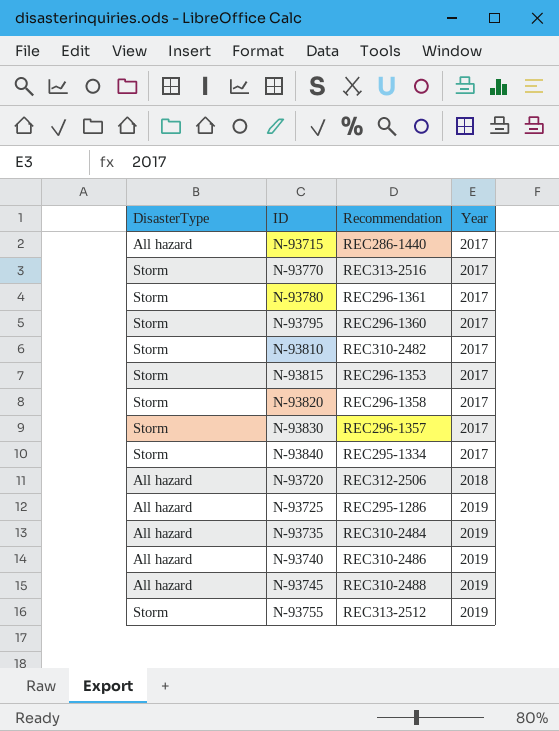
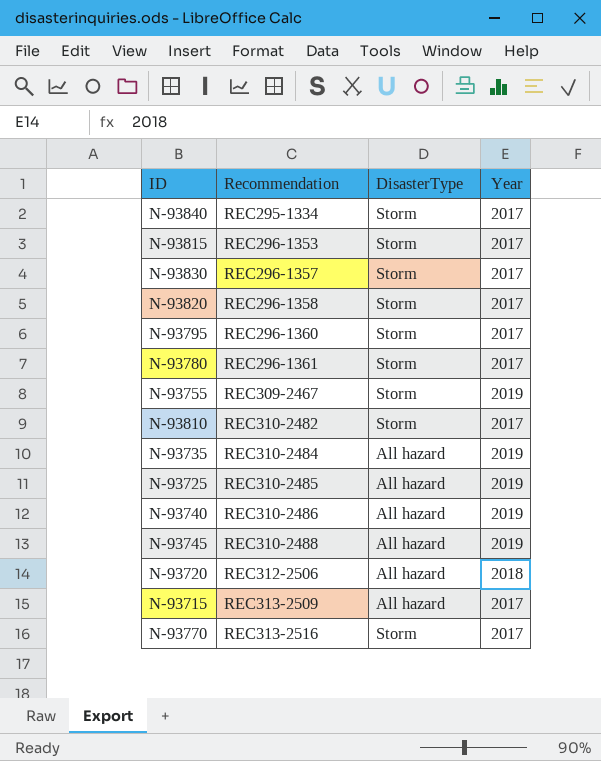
row order: Year ascending -> Recommendation ascending
column DisasterType | position: 1 -> 3
N-93755 | Recommendation: REC313-2512 -> REC309-2467
N-93725 | Recommendation: REC295-1286 -> REC310-2485
N-93715 | Recommendation: REC286-1440 -> REC313-2509

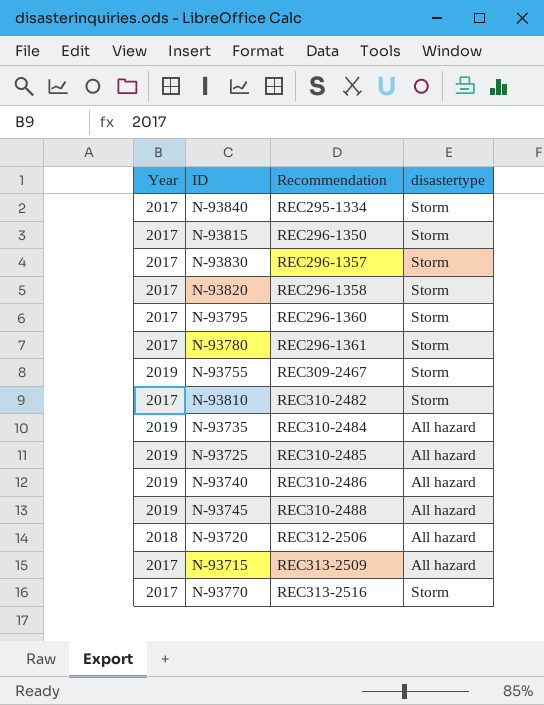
column Year | position: 4 -> 1
column name: DisasterType -> disastertype
N-93815 | Recommendation: REC296-1353 -> REC296-1350

